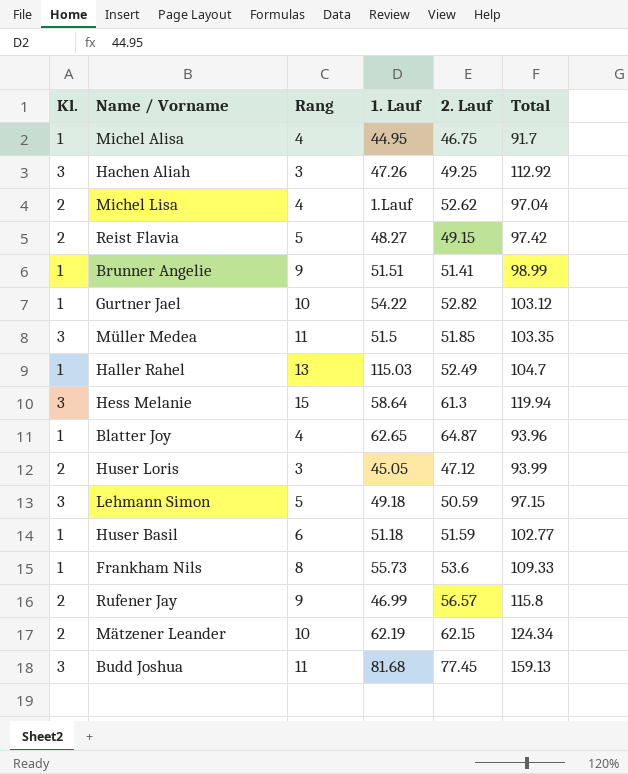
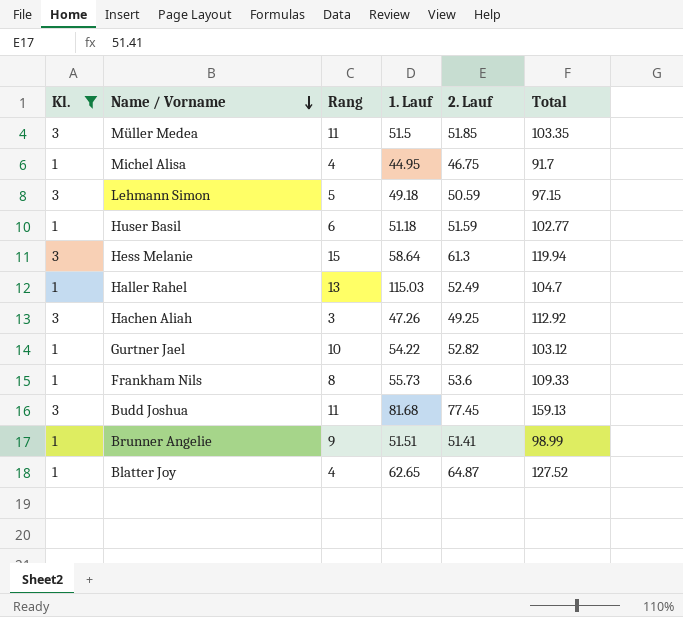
filter: none -> Kl. != 2
row order: none -> Name / Vorname descending
Blatter Joy | Total: 93.96 -> 127.52

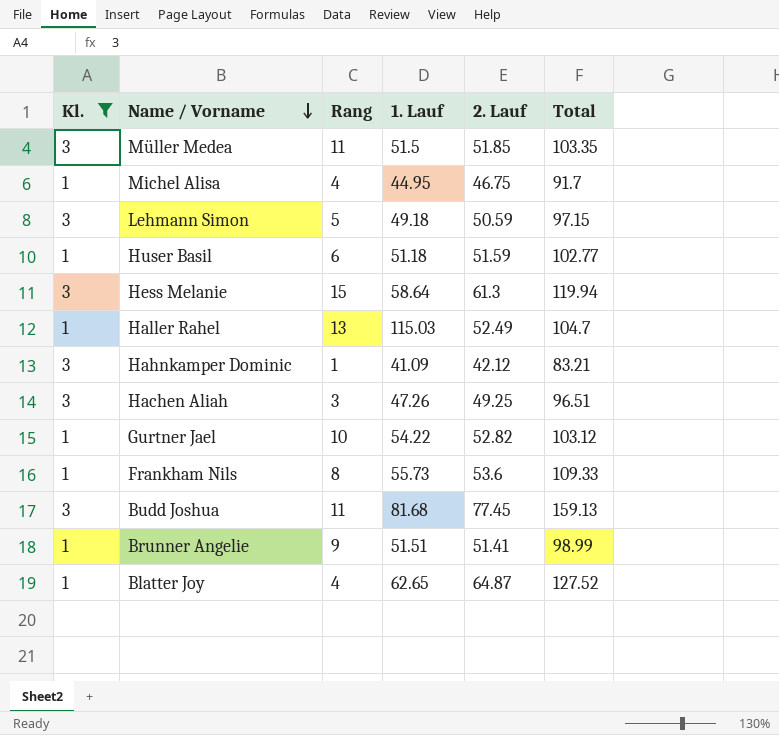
row Hahnkamper Dominic: none -> 3 | 1 | 41.09 | 42.12 | 83.21
Hachen Aliah | Total: 112.92 -> 96.51

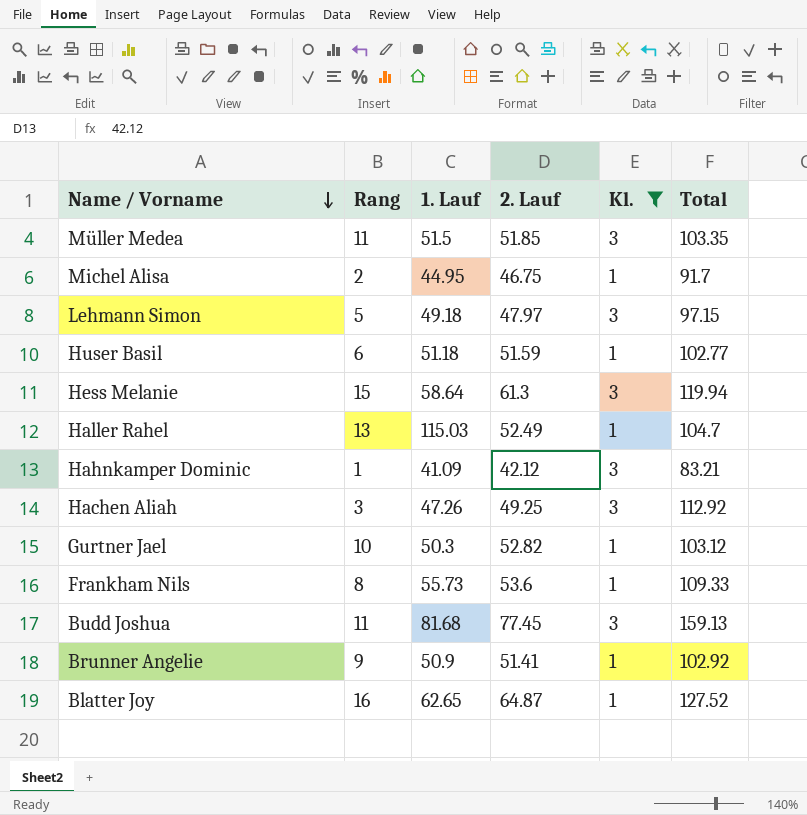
column Kl. | position: 1 -> 5
Michel Alisa | Rang: 4 -> 2
Lehmann Simon | 2. Lauf: 50.59 -> 47.97
Hachen Aliah | Total: 96.51 -> 112.92
Gurtner Jael | 1. Lauf: 54.22 -> 50.3
Brunner Angelie | 1. Lauf: 51.51 -> 50.9
Brunner Angelie | Total: 98.99 -> 102.92
Blatter Joy | Rang: 4 -> 16

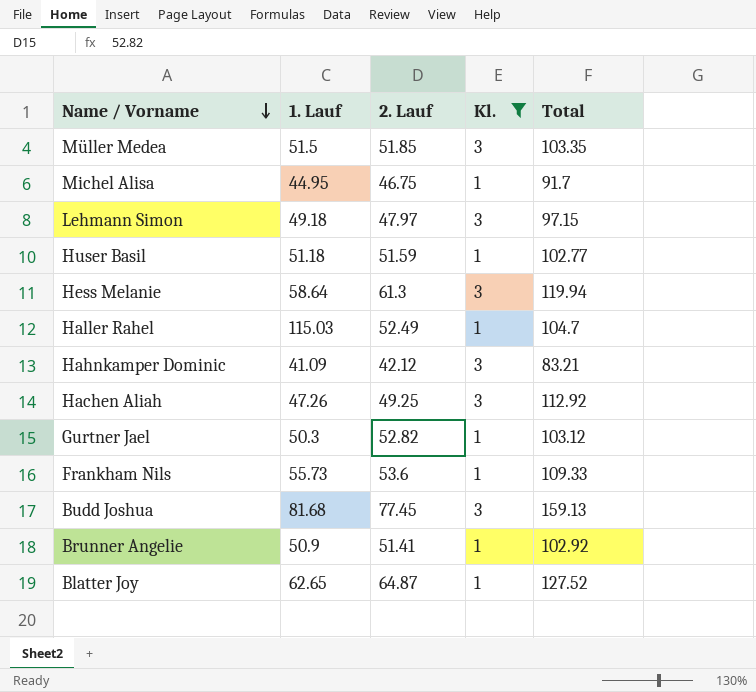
column Rang | position: 2 -> none

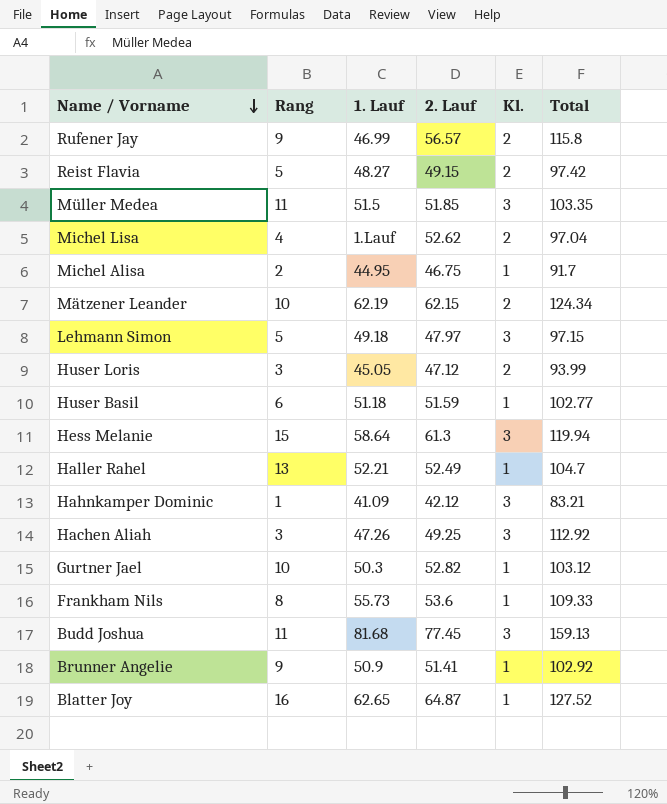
filter: Kl. != 2 -> none
column Rang | position: none -> 2
Haller Rahel | 1. Lauf: 115.03 -> 52.21

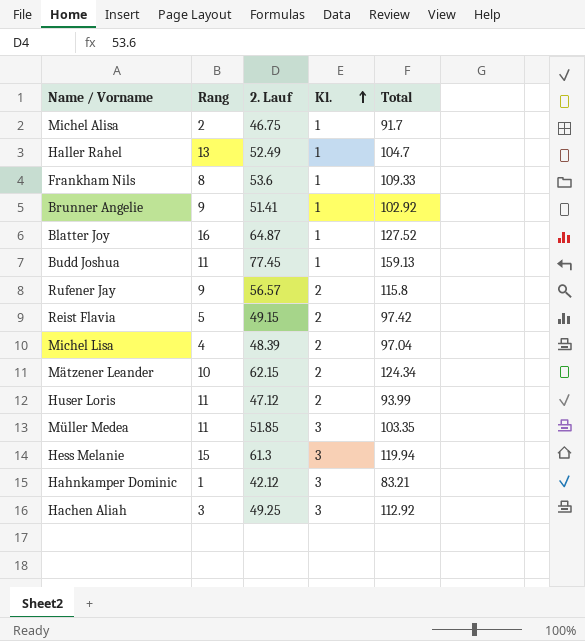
row order: Name / Vorname descending -> Kl. ascending
column 1. Lauf | position: 3 -> none
row Lehmann Simon: 5 | 49.18 | 47.97 | 3 | 97.15 -> none
row Huser Basil: 6 | 51.18 | 51.59 | 1 | 102.77 -> none
row Gurtner Jael: 10 | 50.3 | 52.82 | 1 | 103.12 -> none
Budd Joshua | Kl.: 3 -> 1
Michel Lisa | 2. Lauf: 52.62 -> 48.39
Huser Loris | Rang: 3 -> 11

